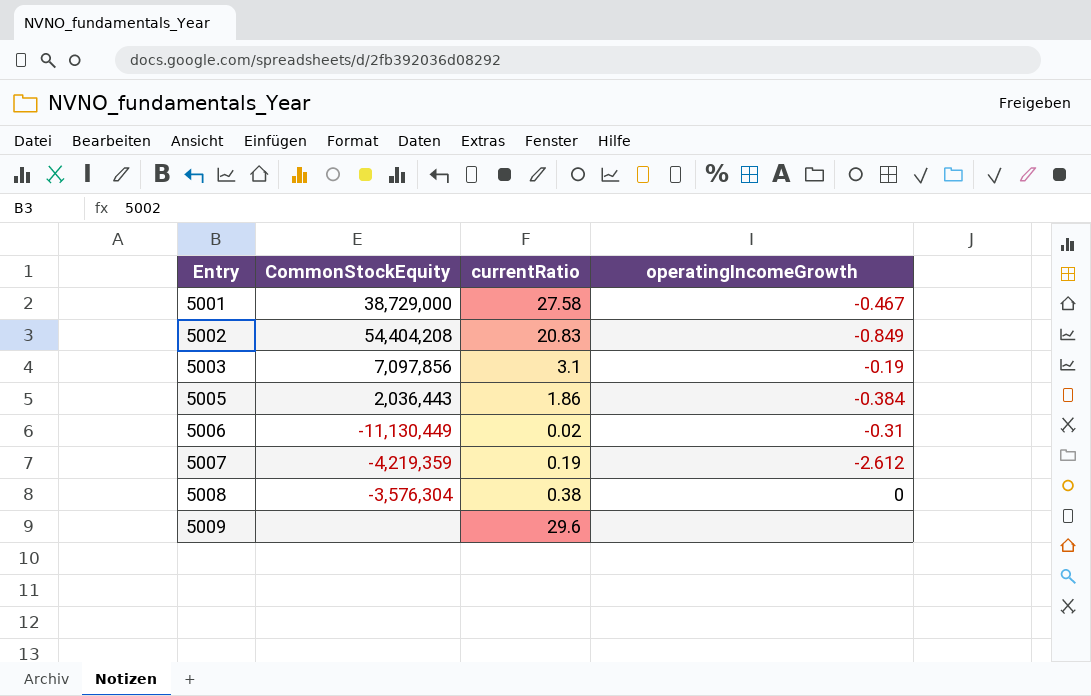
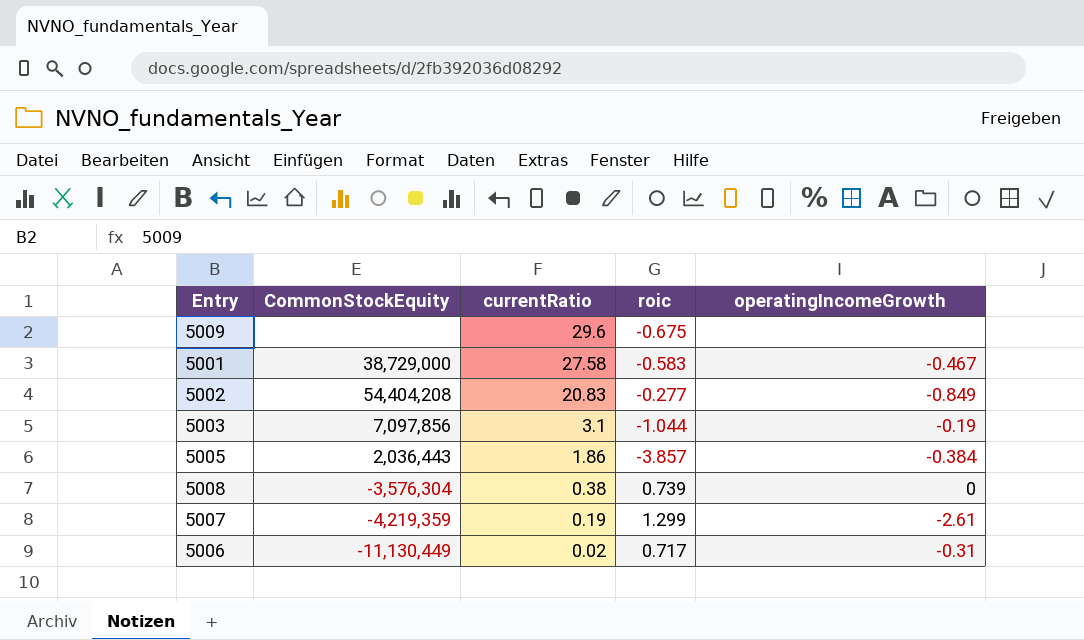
row order: Entry ascending -> currentRatio descending
column roic | position: none -> 4
5007 | operatingIncomeGrowth: -2.612 -> -2.61

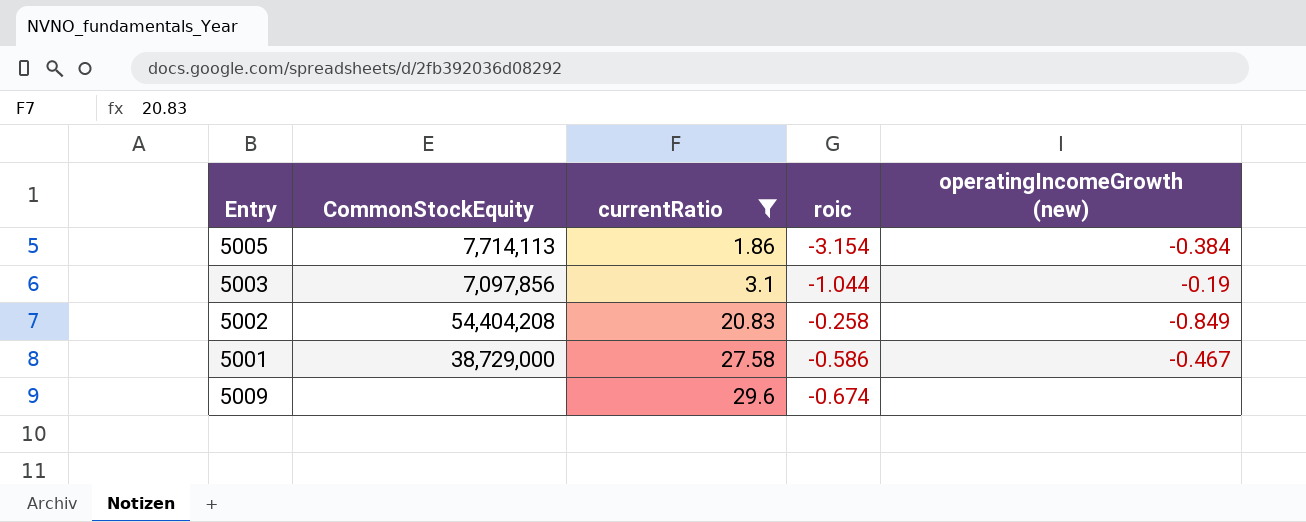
filter: none -> currentRatio >= 1.86
row order: currentRatio descending -> currentRatio ascending
column name: operatingIncomeGrowth -> operatingIncomeGrowth (new)
5005 | CommonStockEquity: 2,036,443 -> 7,714,113
5005 | roic: -3.857 -> -3.154
5002 | roic: -0.277 -> -0.258
5001 | roic: -0.583 -> -0.586
5009 | roic: -0.675 -> -0.674

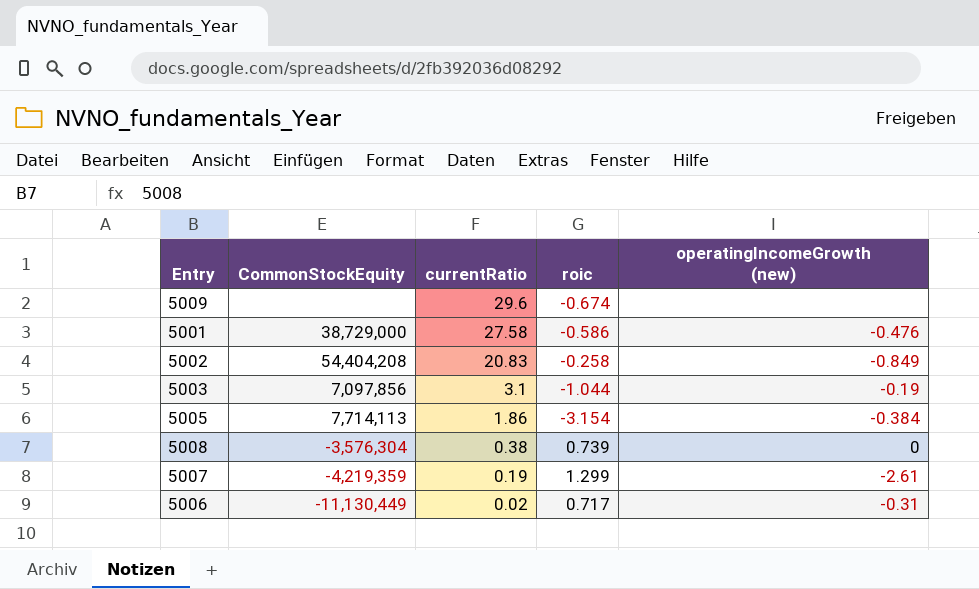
filter: currentRatio >= 1.86 -> none
row order: currentRatio ascending -> currentRatio descending
5001 | operatingIncomeGrowth (new): -0.467 -> -0.476

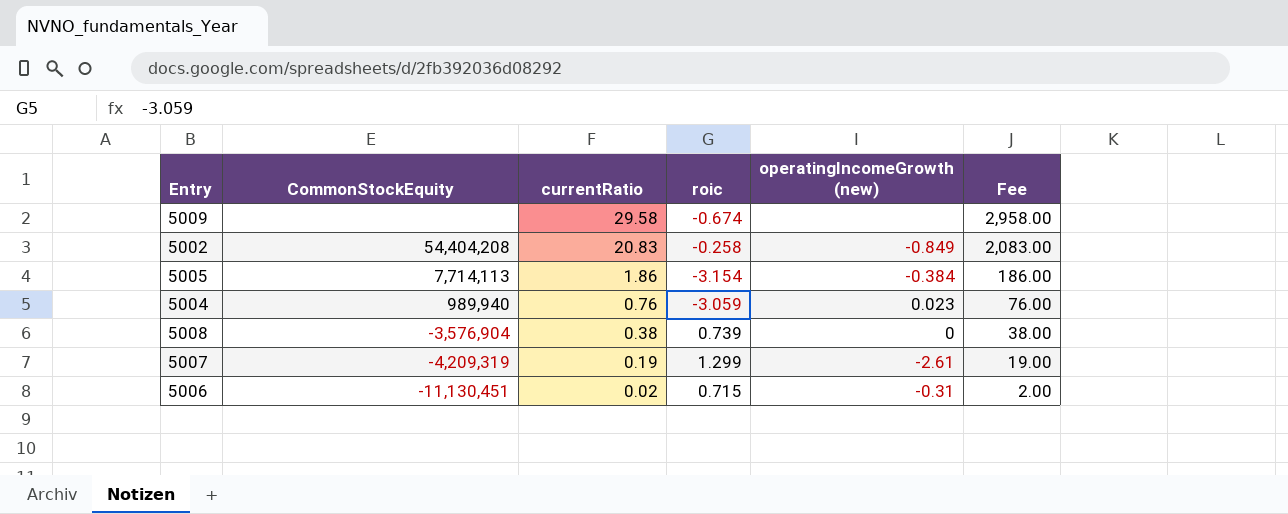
column Fee | formula: none -> [currentRatio] * 100
row 5001: 38,729,000 | 27.58 | -0.586 | -0.476 -> none
row 5003: 7,097,856 | 3.1 | -1.044 | -0.19 -> none
5009 | currentRatio: 29.6 -> 29.58
row 5004: none -> 989,940 | 0.76 | -3.059 | 0.023 | 76.00
5008 | CommonStockEquity: -3,576,304 -> -3,576,904
5007 | CommonStockEquity: -4,219,359 -> -4,209,319
5006 | CommonStockEquity: -11,130,449 -> -11,130,451
5006 | roic: 0.717 -> 0.715

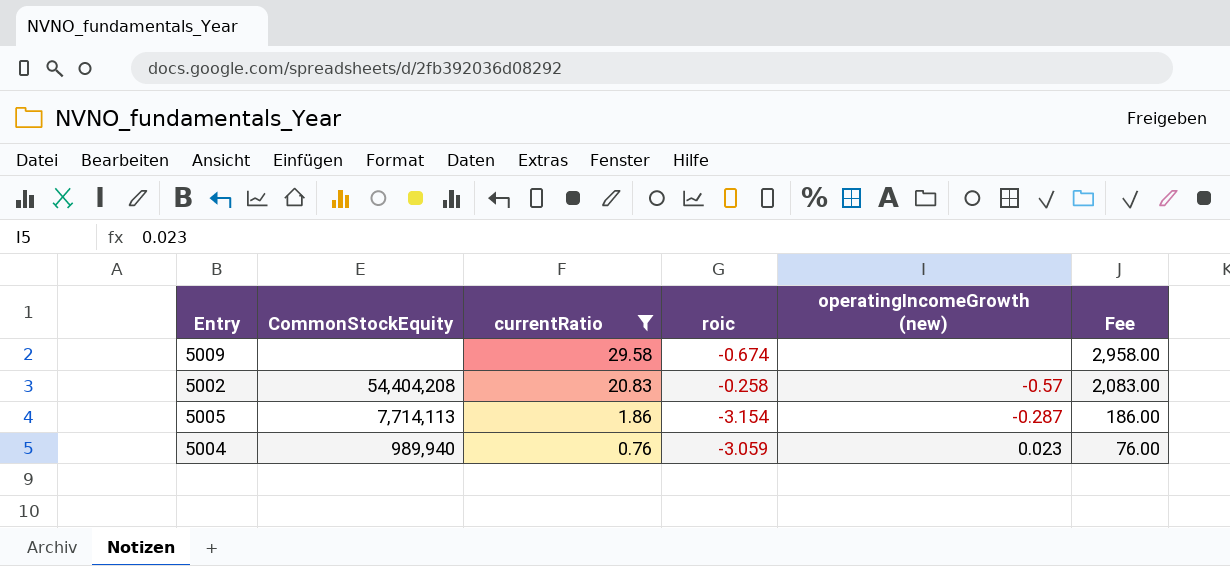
filter: none -> currentRatio >= 0.76
5002 | operatingIncomeGrowth (new): -0.849 -> -0.57
5005 | operatingIncomeGrowth (new): -0.384 -> -0.287

